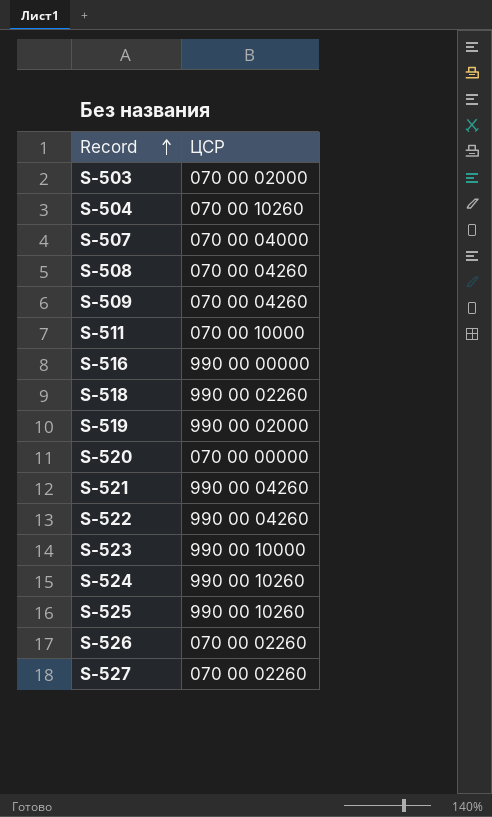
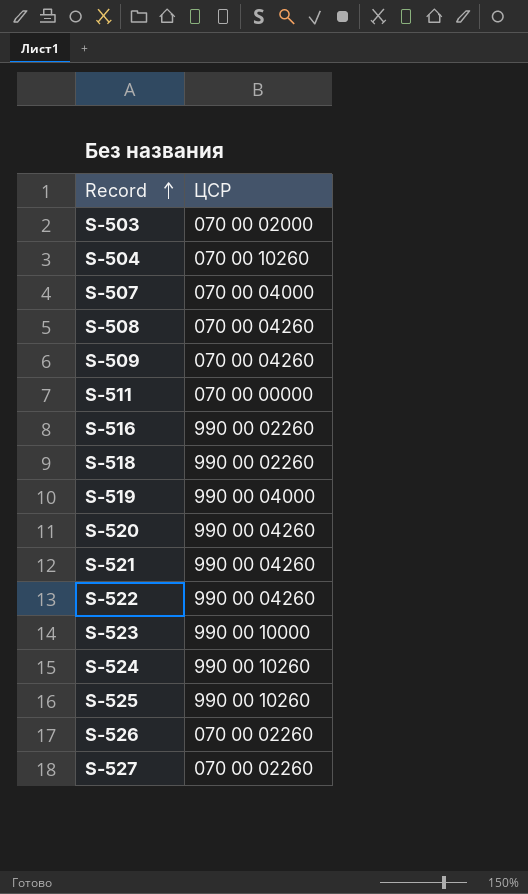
S-511 | ЦСР: 070 00 10000 -> 070 00 00000
S-516 | ЦСР: 990 00 00000 -> 990 00 02260
S-519 | ЦСР: 990 00 02000 -> 990 00 04000
S-520 | ЦСР: 070 00 00000 -> 990 00 04260

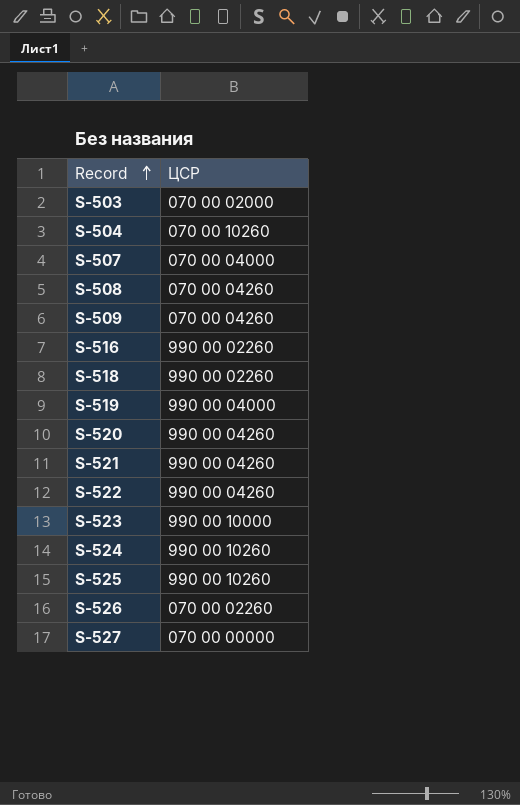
row S-511: 070 00 00000 -> none
S-527 | ЦСР: 070 00 02260 -> 070 00 00000

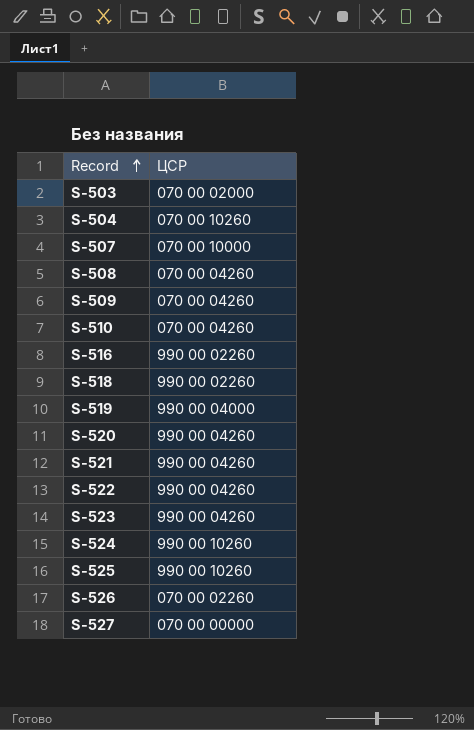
S-507 | ЦСР: 070 00 04000 -> 070 00 10000
row S-510: none -> 070 00 04260
S-523 | ЦСР: 990 00 10000 -> 990 00 04260

